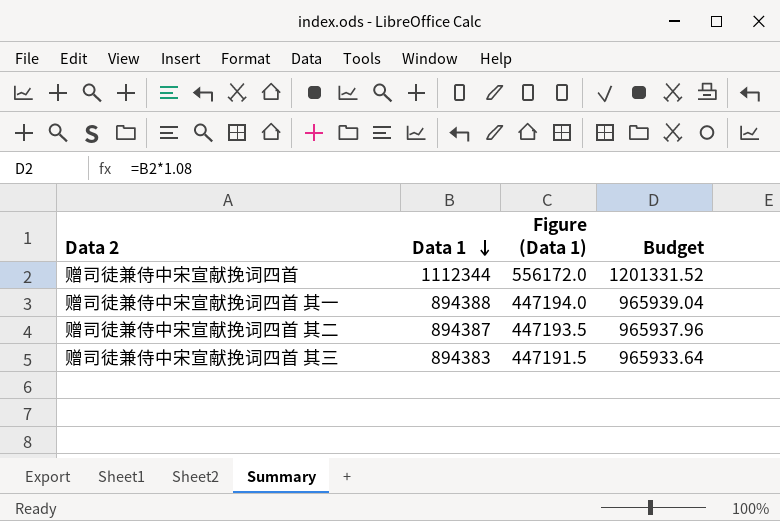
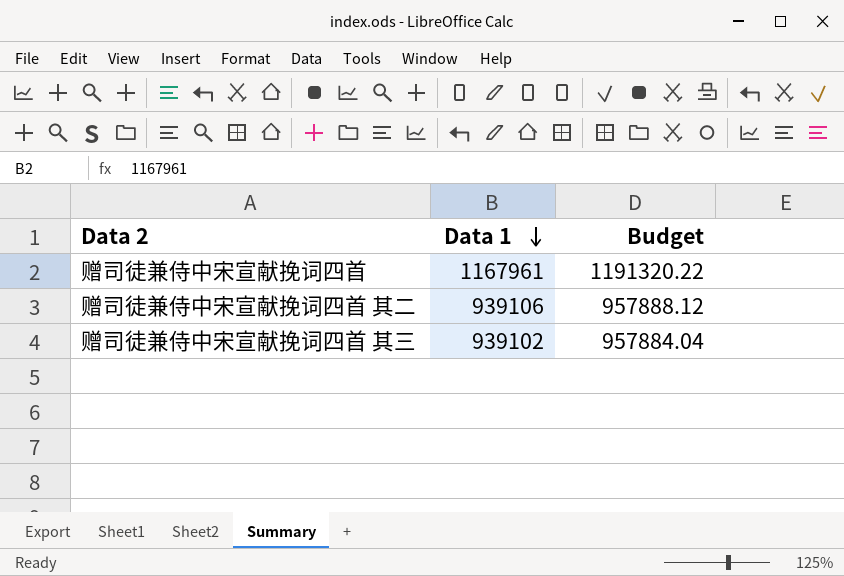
column Figure (Data 1) | formula: [Data 1] * 0.5 -> none
column Budget | formula: [Data 1] * 1.08 -> [Data 1] * 1.02
row 赠司徒兼侍中宋宣献挽词四首 其一: 894388 | 447194.0 | 965939.04 -> none
赠司徒兼侍中宋宣献挽词四首 | Data 1: 1112344 -> 1167961
赠司徒兼侍中宋宣献挽词四首 其二 | Data 1: 894387 -> 939106
赠司徒兼侍中宋宣献挽词四首 其三 | Data 1: 894383 -> 939102

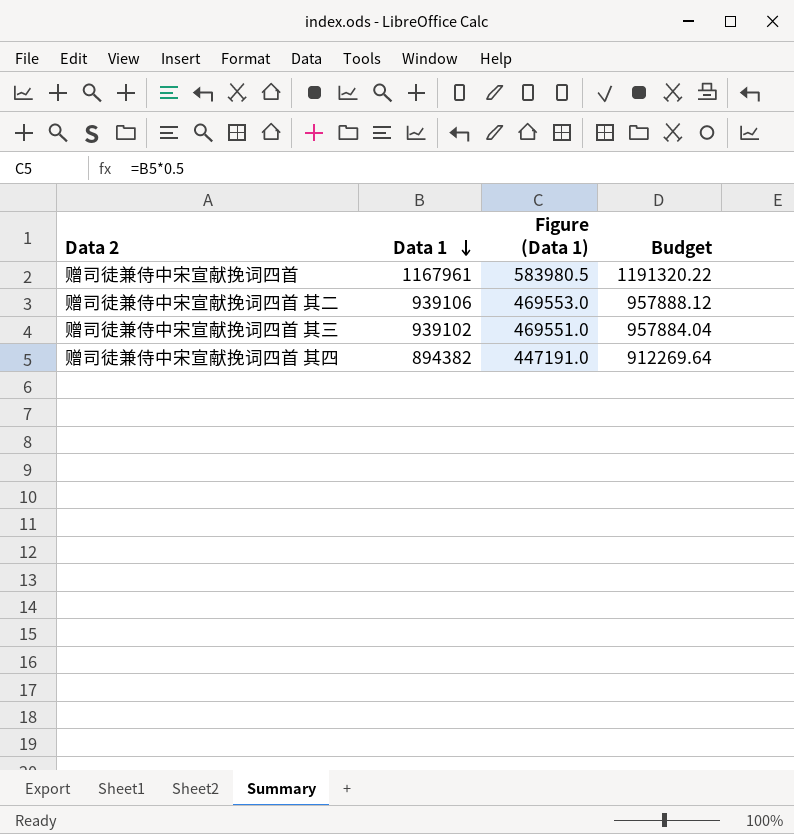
column Figure (Data 1) | formula: none -> [Data 1] * 0.5
row 赠司徒兼侍中宋宣献挽词四首 其四: none -> 894382 | 447191.0 | 912269.64

